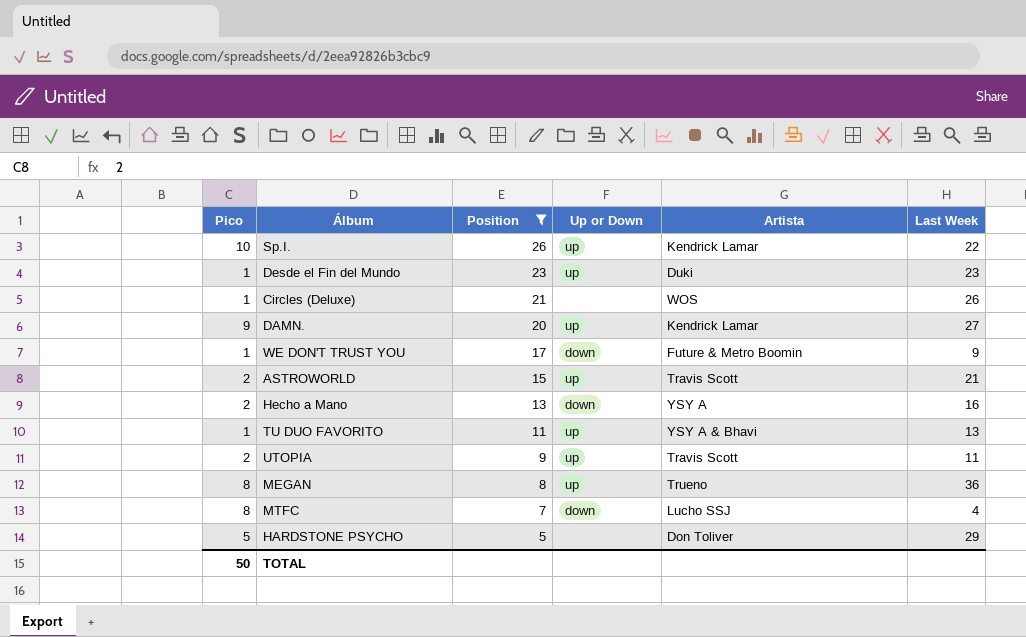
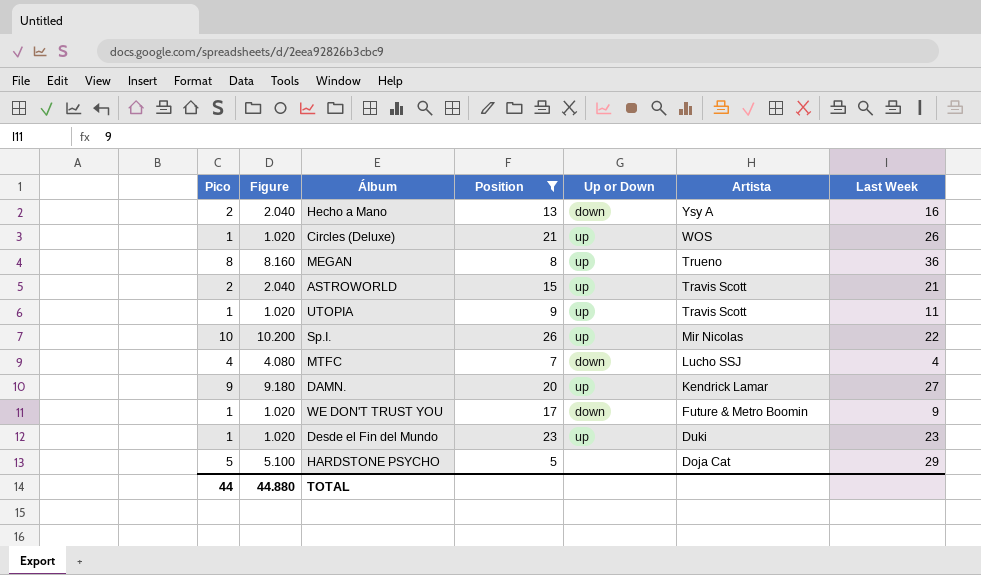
row order: Position descending -> Artista descending
column Figure | formula: none -> [Pico] * 1.02
row TU DUO FAVORITO: 1 | 11 | up | YSY A & Bhavi | 13 -> none
Hecho a Mano | Artista: YSY A -> Ysy A
Circles (Deluxe) | Up or Down: none -> up
UTOPIA | Pico: 2 -> 1
Sp.I. | Artista: Kendrick Lamar -> Mir Nicolas
MTFC | Pico: 8 -> 4
HARDSTONE PSYCHO | Artista: Don Toliver -> Doja Cat
TOTAL | Pico: 50 -> 44

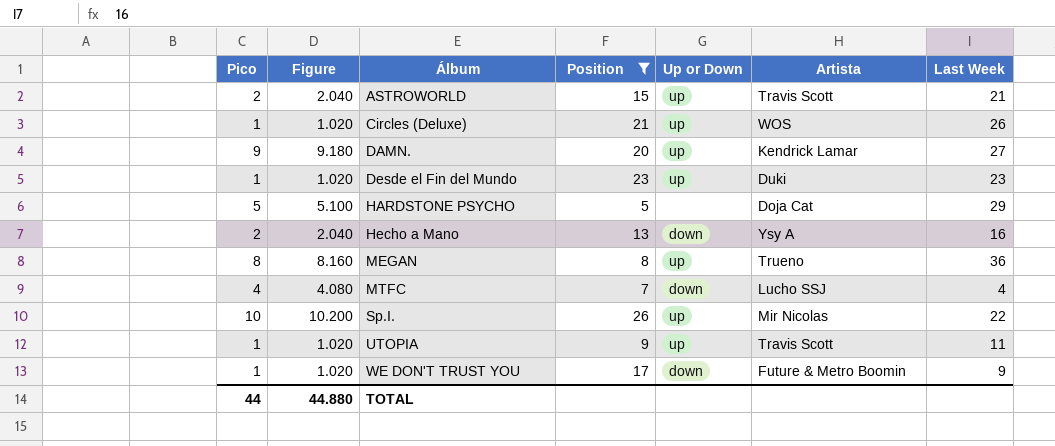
row order: Artista descending -> Álbum ascending

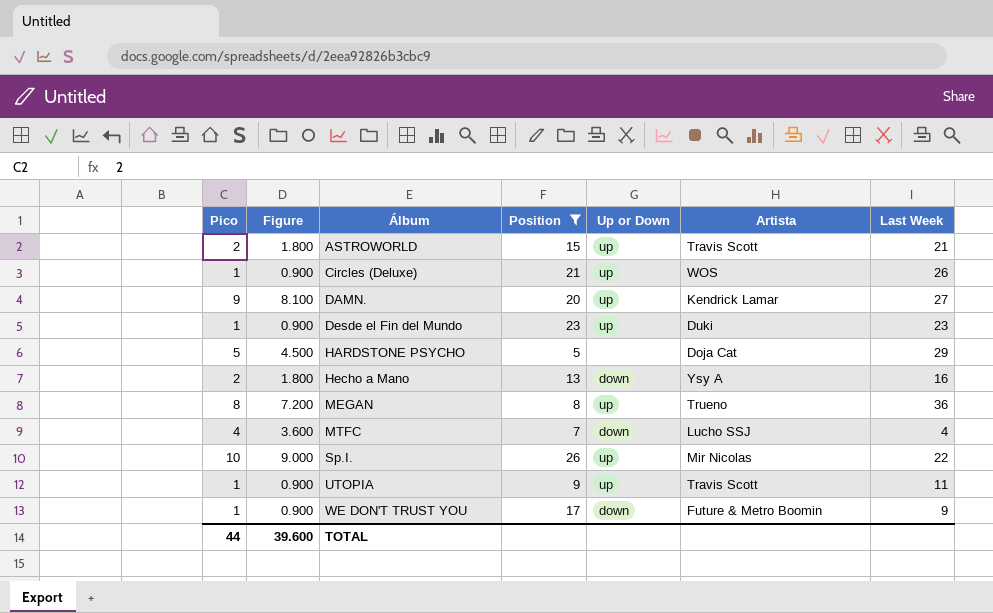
column Figure | formula: [Pico] * 1.02 -> [Pico] * 0.9
TOTAL | Figure: 44.880 -> 39.600

